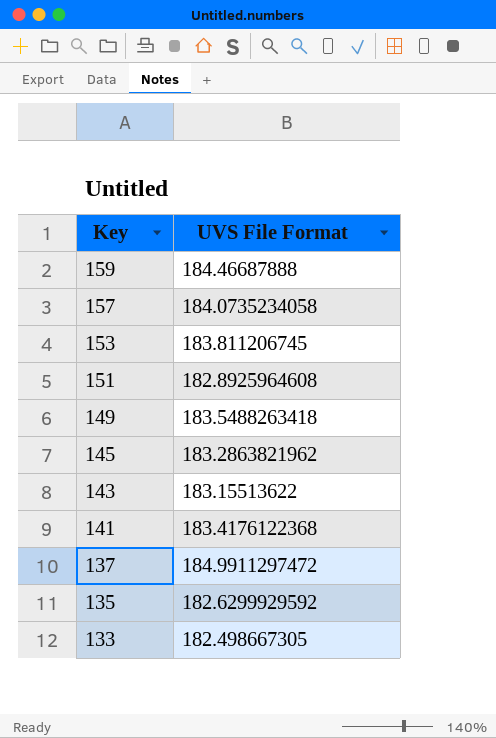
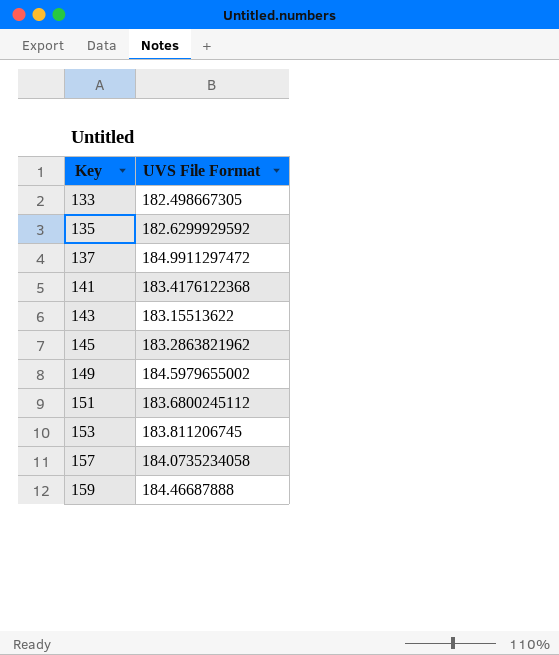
row order: Key descending -> Key ascending
149 | UVS File Format: 183.5488263418 -> 184.5979655002
151 | UVS File Format: 182.8925964608 -> 183.6800245112

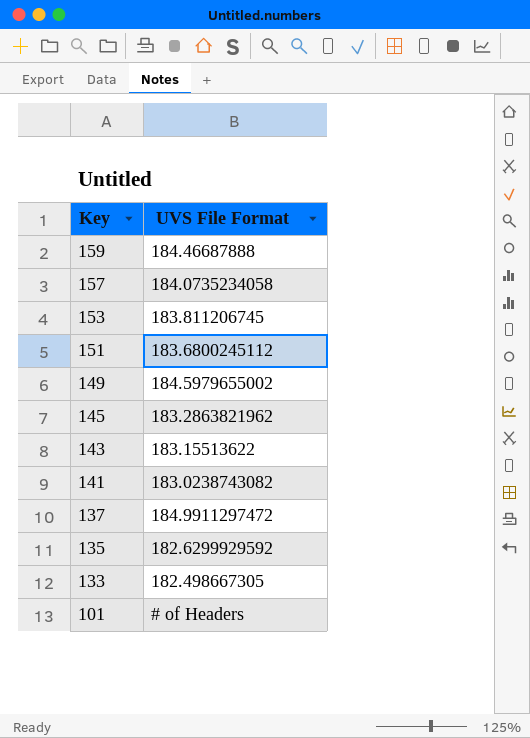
row order: Key ascending -> Key descending
141 | UVS File Format: 183.4176122368 -> 183.0238743082
row 101: none -> # of Headers

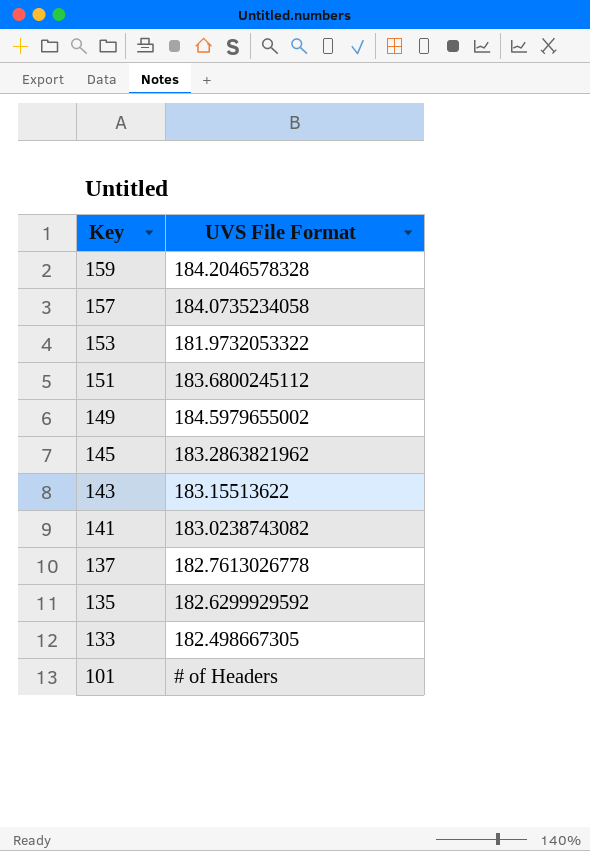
159 | UVS File Format: 184.46687888 -> 184.2046578328
153 | UVS File Format: 183.811206745 -> 181.9732053322
137 | UVS File Format: 184.9911297472 -> 182.7613026778

